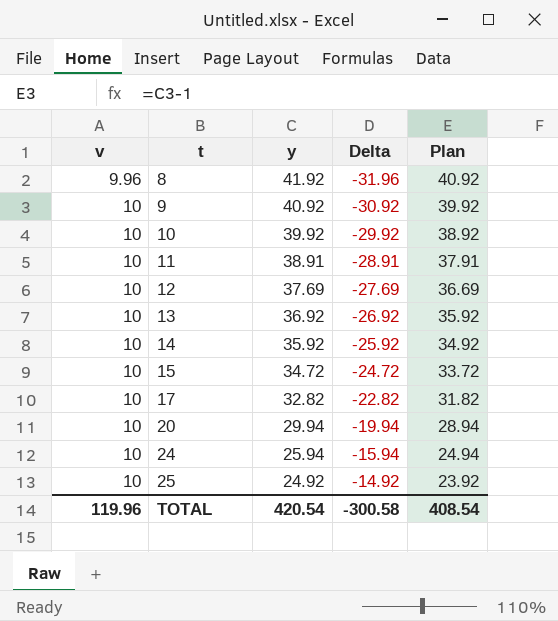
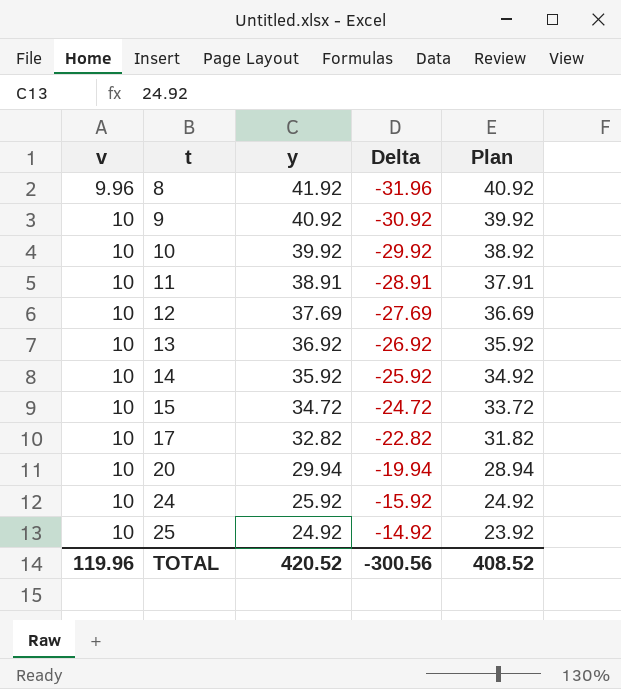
24 | y: 25.94 -> 25.92
24 | Delta: -15.94 -> -15.92
24 | Plan: 24.94 -> 24.92
TOTAL | y: 420.54 -> 420.52
TOTAL | Delta: -300.58 -> -300.56
TOTAL | Plan: 408.54 -> 408.52

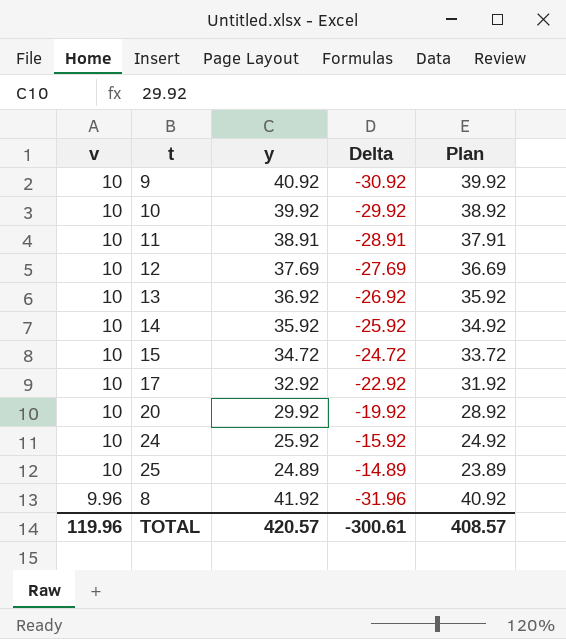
row order: v ascending -> v descending
17 | y: 32.82 -> 32.92
17 | Delta: -22.82 -> -22.92
17 | Plan: 31.82 -> 31.92
20 | y: 29.94 -> 29.92
20 | Delta: -19.94 -> -19.92
20 | Plan: 28.94 -> 28.92
25 | y: 24.92 -> 24.89
25 | Delta: -14.92 -> -14.89
25 | Plan: 23.92 -> 23.89
TOTAL | y: 420.52 -> 420.57
TOTAL | Delta: -300.56 -> -300.61
TOTAL | Plan: 408.52 -> 408.57

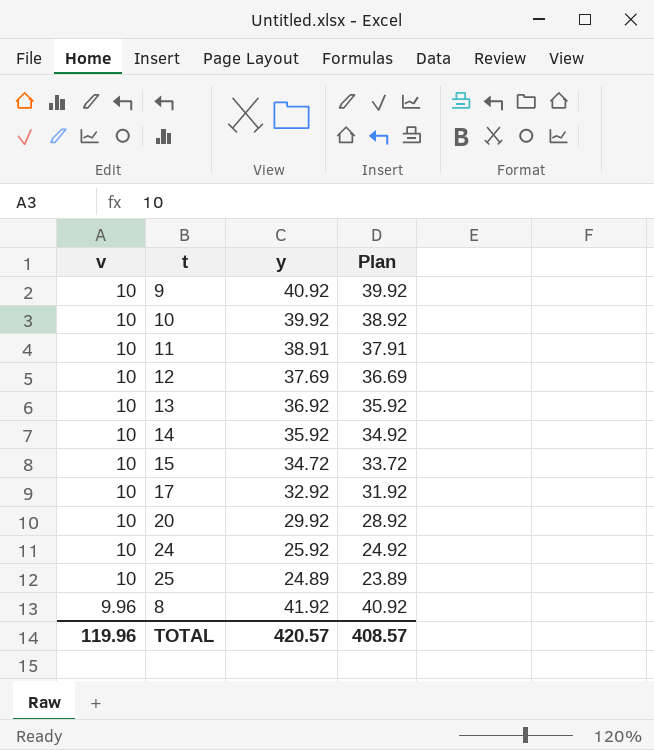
column Delta | formula: [v] - [y] -> none

